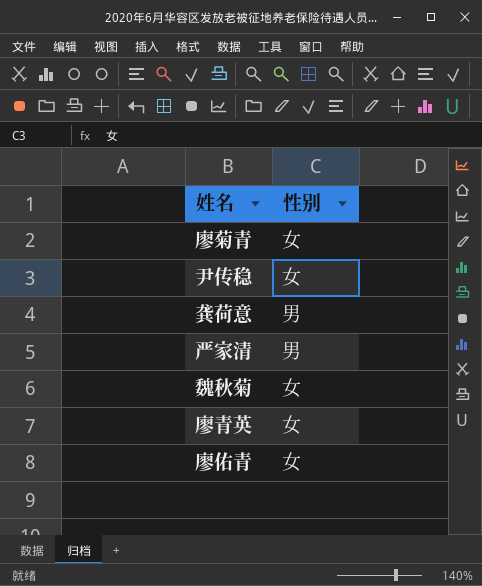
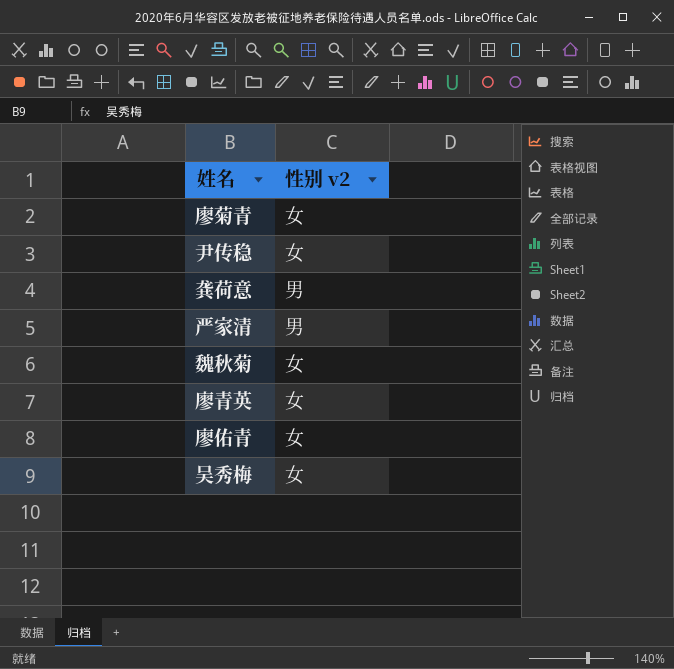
column name: 性别 -> 性别 v2
row 吴秀梅: none -> 女

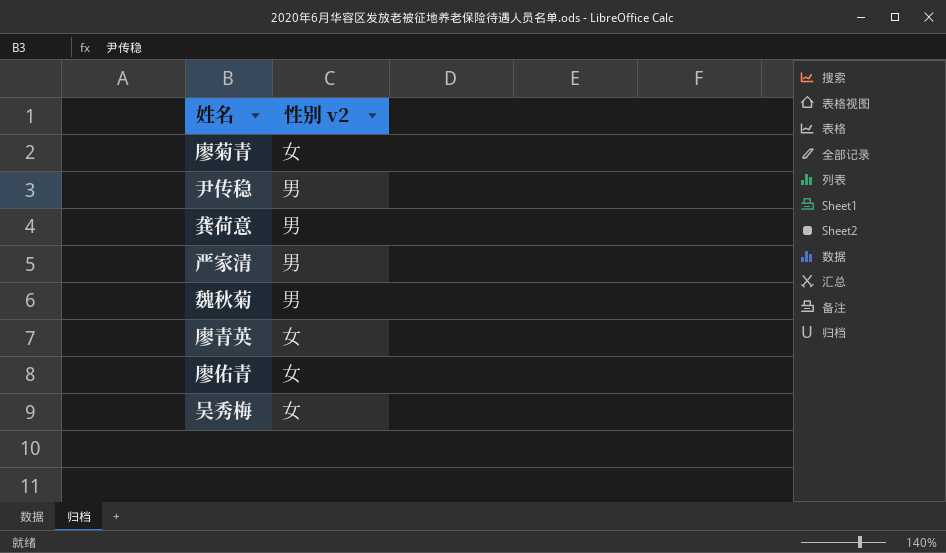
尹传稳 | 性别 v2: 女 -> 男
魏秋菊 | 性别 v2: 女 -> 男

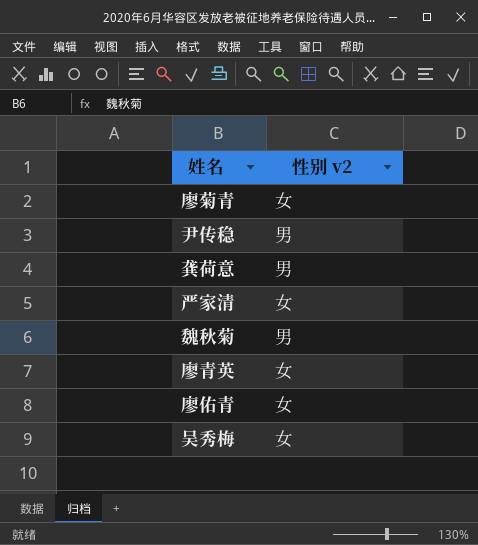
严家清 | 性别 v2: 男 -> 女

